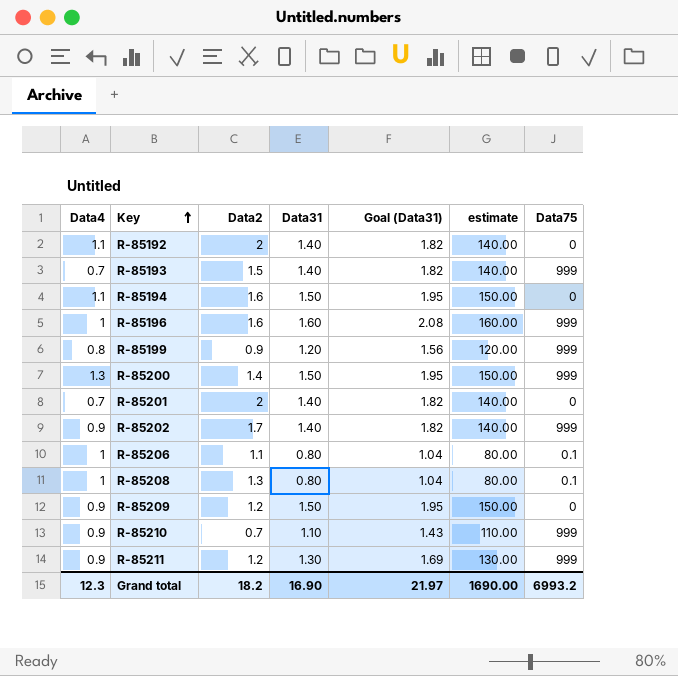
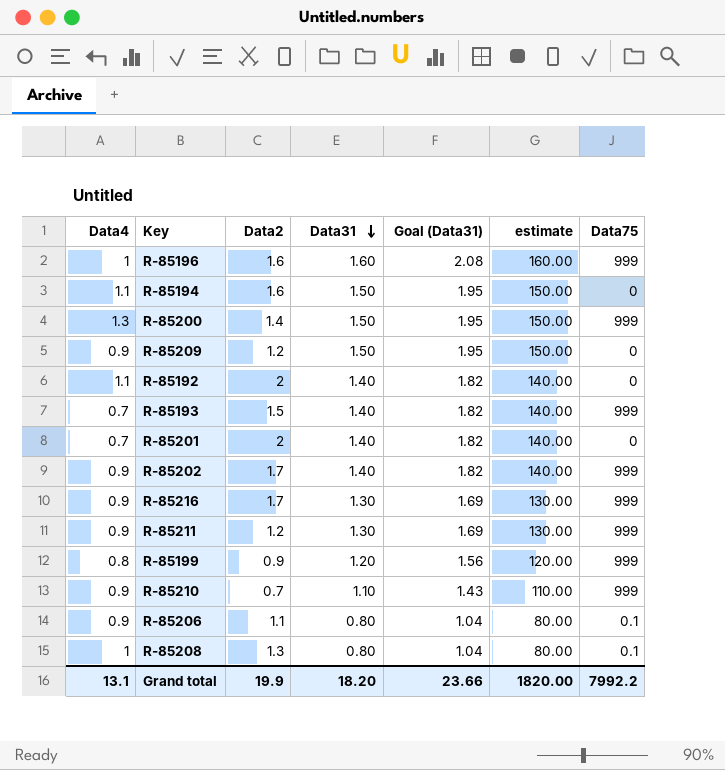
row order: Key ascending -> Data31 descending
row R-85216: none -> 0.9 | 1.7 | 1.30 | 1.69 | 130.00 | 999
R-85206 | Data4: 1 -> 0.9
Grand total | Data4: 12.3 -> 13.1
Grand total | Data2: 18.2 -> 19.9
Grand total | Data31: 16.90 -> 18.20
Grand total | Goal (Data31): 21.97 -> 23.66
Grand total | estimate: 1690.00 -> 1820.00
Grand total | Data75: 6993.2 -> 7992.2

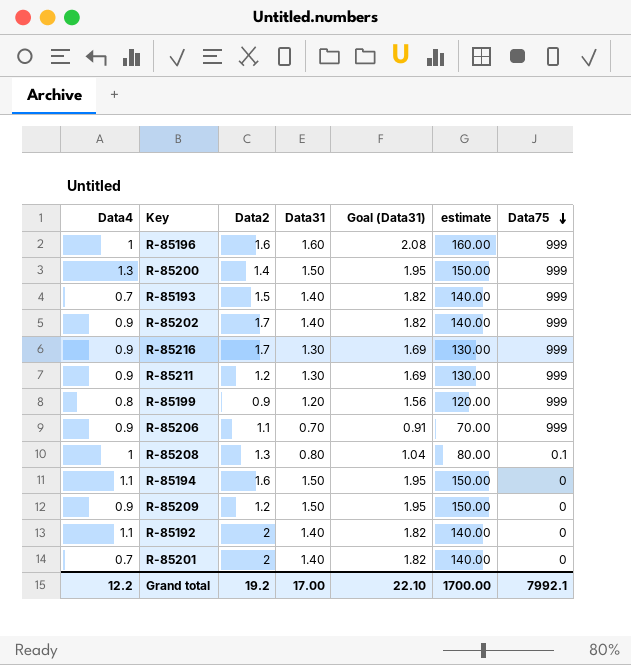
row order: Data31 descending -> Data75 descending
row R-85210: 0.9 | 0.7 | 1.10 | 1.43 | 110.00 | 999 -> none
R-85206 | Data31: 0.80 -> 0.70
R-85206 | Goal (Data31): 1.04 -> 0.91
R-85206 | estimate: 80.00 -> 70.00
R-85206 | Data75: 0.1 -> 999
Grand total | Data4: 13.1 -> 12.2
Grand total | Data2: 19.9 -> 19.2
Grand total | Data31: 18.20 -> 17.00
Grand total | Goal (Data31): 23.66 -> 22.10
Grand total | estimate: 1820.00 -> 1700.00
Grand total | Data75: 7992.2 -> 7992.1

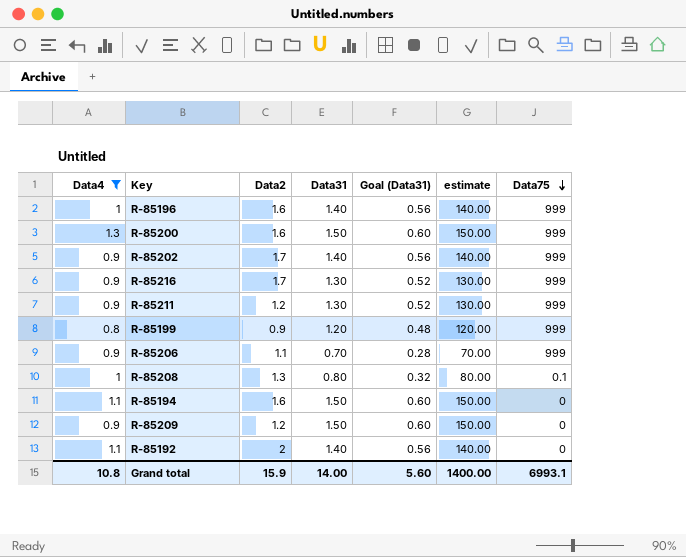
filter: none -> Data4 != 0.7
column Goal (Data31) | formula: [Data31] * 1.3 -> [Data31] * 0.4
R-85196 | Data31: 1.60 -> 1.40
R-85196 | estimate: 160.00 -> 140.00
R-85200 | Data2: 1.4 -> 1.6
Grand total | Data4: 12.2 -> 10.8
Grand total | Data2: 19.2 -> 15.9
Grand total | Data31: 17.00 -> 14.00
Grand total | Goal (Data31): 22.10 -> 5.60
Grand total | estimate: 1700.00 -> 1400.00
Grand total | Data75: 7992.1 -> 6993.1

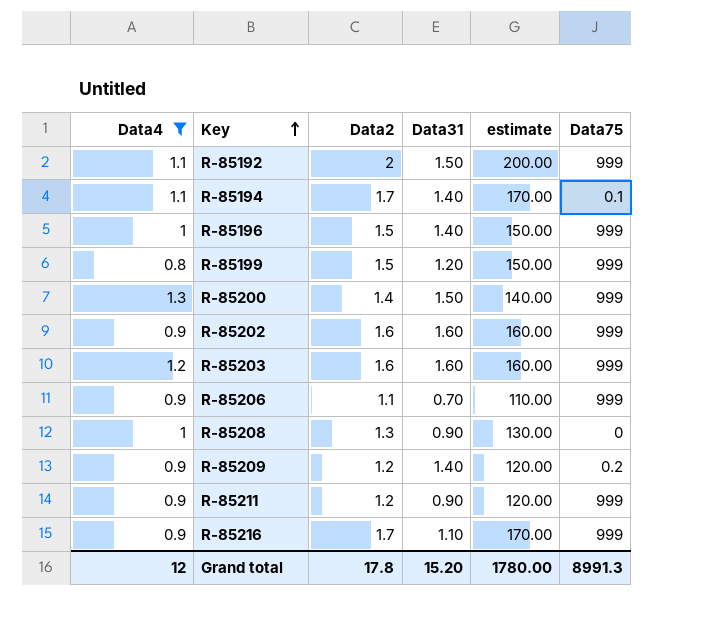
row order: Data75 descending -> Key ascending
column Goal (Data31) | formula: [Data31] * 0.4 -> none
column estimate | formula: [Data31] * 100 -> [Data2] * 100
R-85192 | Data31: 1.40 -> 1.50
R-85192 | Data75: 0 -> 999
R-85194 | Data2: 1.6 -> 1.7
R-85194 | Data31: 1.50 -> 1.40
R-85194 | Data75: 0 -> 0.1
R-85196 | Data2: 1.6 -> 1.5
R-85199 | Data2: 0.9 -> 1.5
R-85200 | Data2: 1.6 -> 1.4
R-85202 | Data2: 1.7 -> 1.6
R-85202 | Data31: 1.40 -> 1.60
row R-85203: none -> 1.2 | 1.6 | 1.60 | 160.00 | 999
R-85208 | Data31: 0.80 -> 0.90
R-85208 | Data75: 0.1 -> 0
R-85209 | Data31: 1.50 -> 1.40
R-85209 | Data75: 0 -> 0.2
R-85211 | Data31: 1.30 -> 0.90
R-85216 | Data31: 1.30 -> 1.10
Grand total | Data4: 10.8 -> 12
Grand total | Data2: 15.9 -> 17.8
Grand total | Data31: 14.00 -> 15.20
Grand total | estimate: 1400.00 -> 1780.00
Grand total | Data75: 6993.1 -> 8991.3

